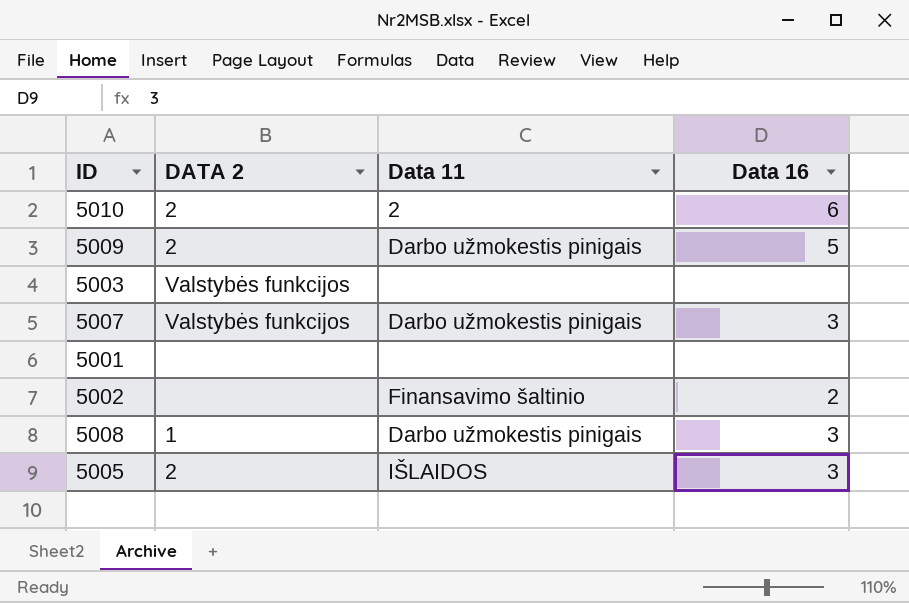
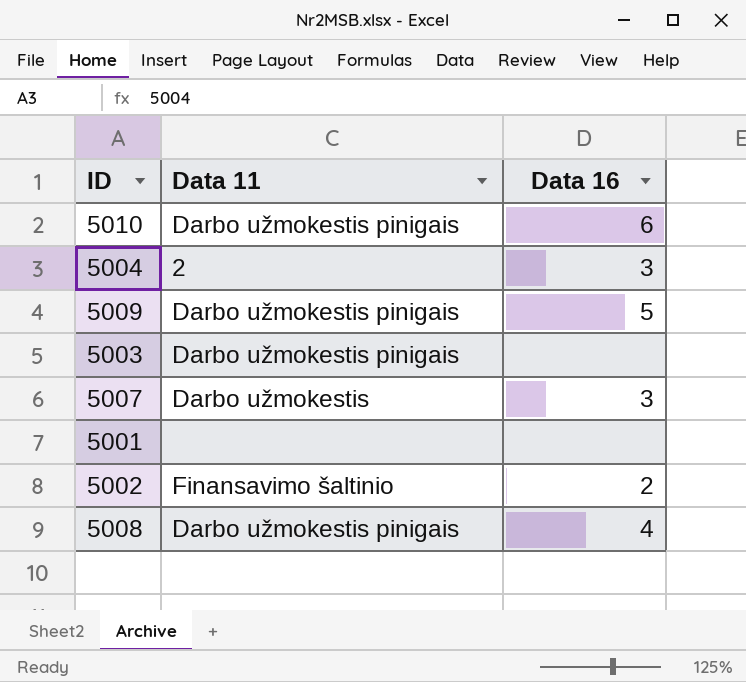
column DATA 2 | position: 2 -> none
row 5005: 2 | IŠLAIDOS | 3 -> none
5010 | Data 11: 2 -> Darbo užmokestis pinigais
row 5004: none -> 2 | 3
5003 | Data 11: none -> Darbo užmokestis pinigais
5007 | Data 11: Darbo užmokestis pinigais -> Darbo užmokestis
5008 | Data 16: 3 -> 4

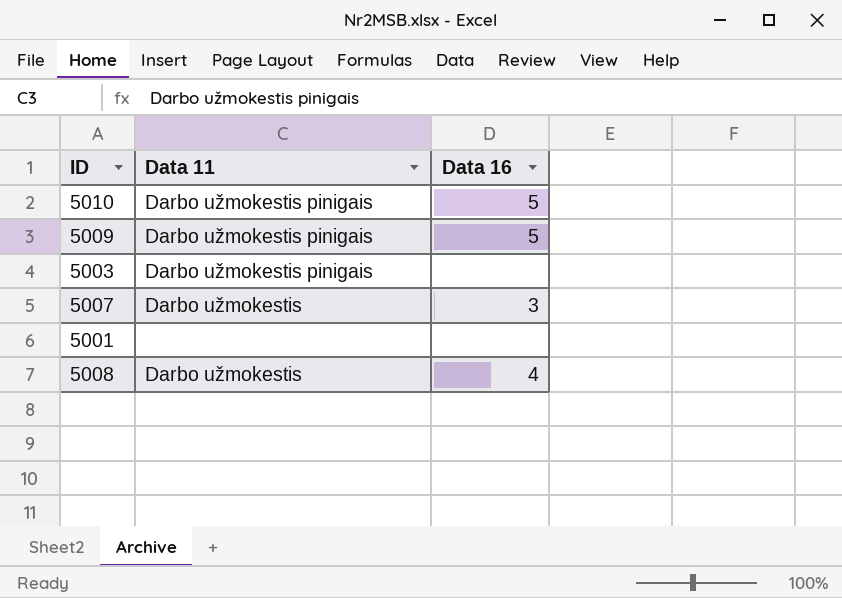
row 5004: 2 | 3 -> none
row 5002: Finansavimo šaltinio | 2 -> none
5010 | Data 16: 6 -> 5
5008 | Data 11: Darbo užmokestis pinigais -> Darbo užmokestis

